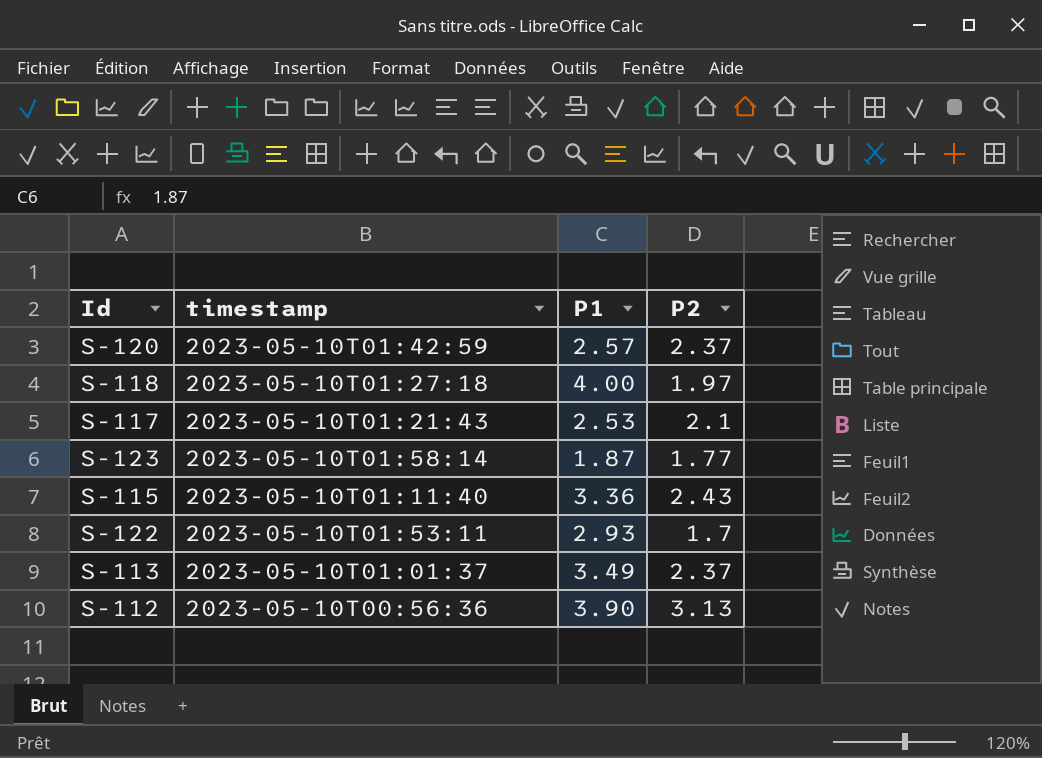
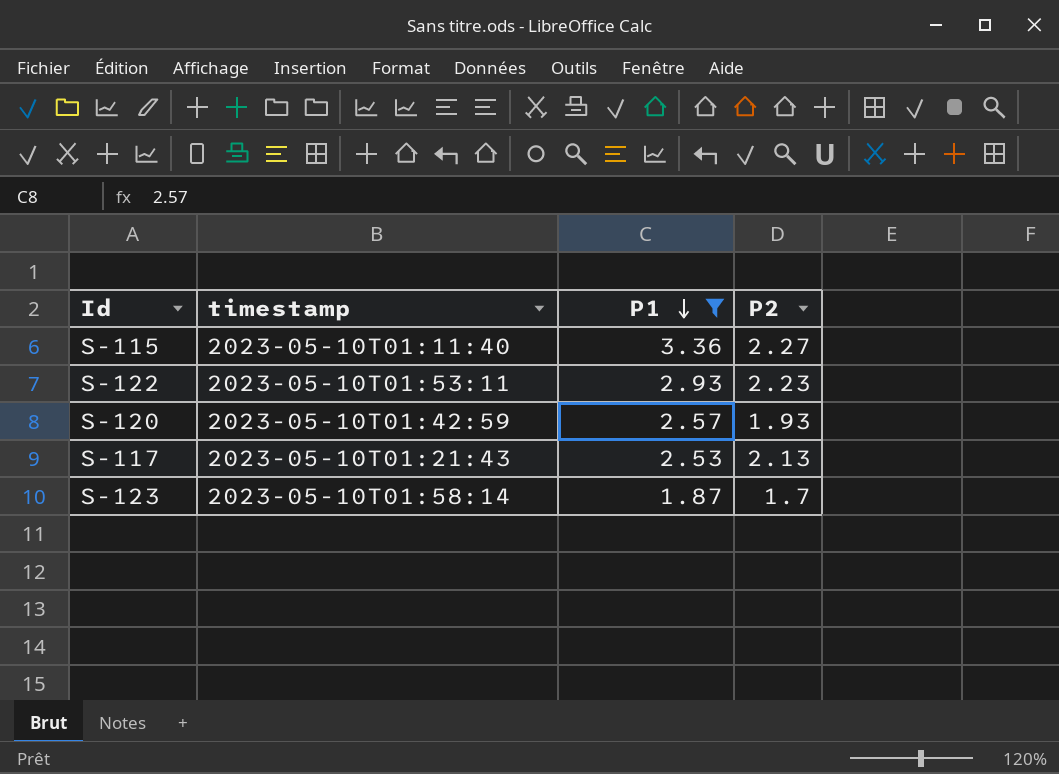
filter: none -> P1 <= 3.36
row order: none -> P1 descending
S-115 | P2: 2.43 -> 2.27
S-122 | P2: 1.7 -> 2.23
S-120 | P2: 2.37 -> 1.93
S-117 | P2: 2.1 -> 2.13
S-123 | P2: 1.77 -> 1.7

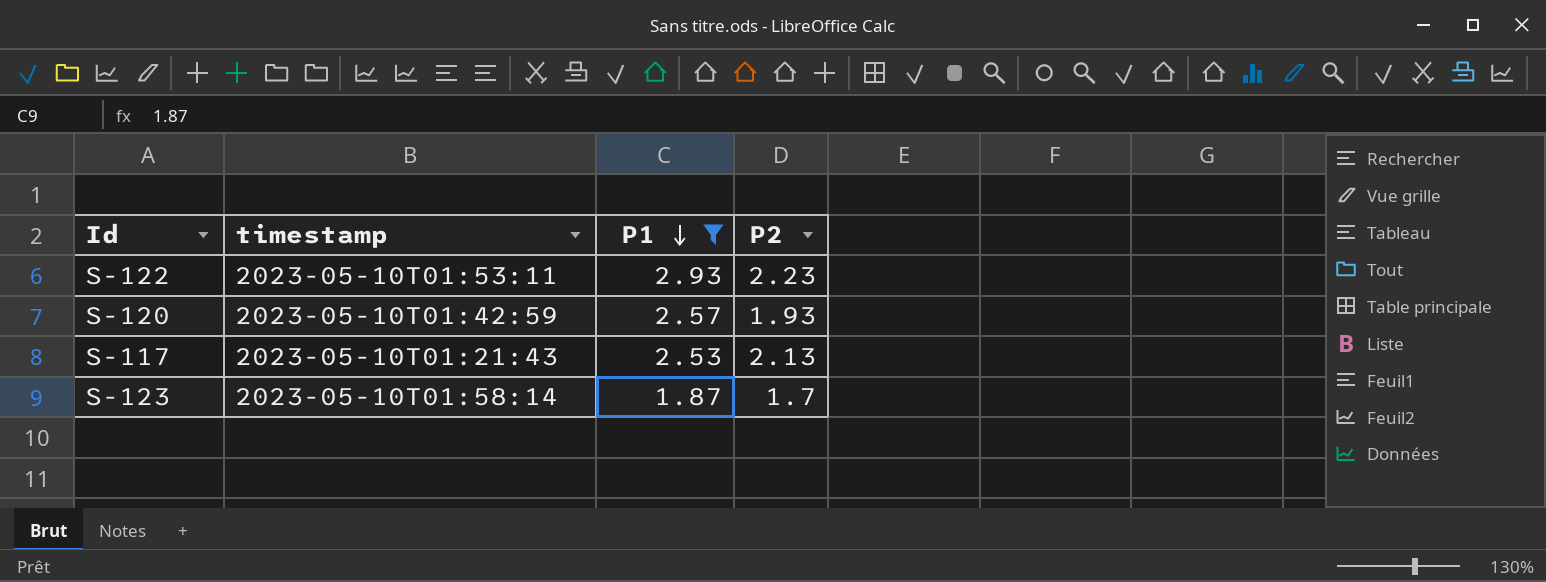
row S-115: 2023-05-10T01:11:40 | 3.36 | 2.27 -> none

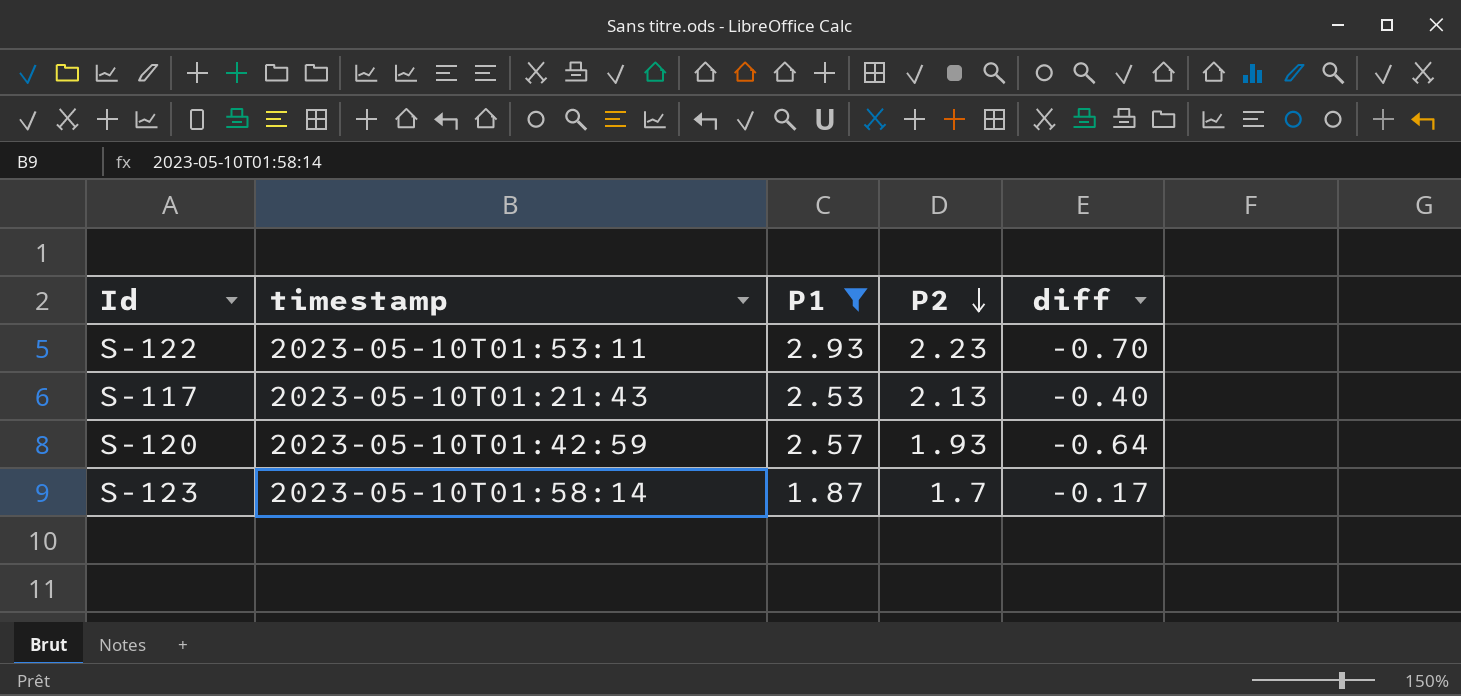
row order: P1 descending -> P2 descending
column diff | formula: none -> [P2] - [P1]

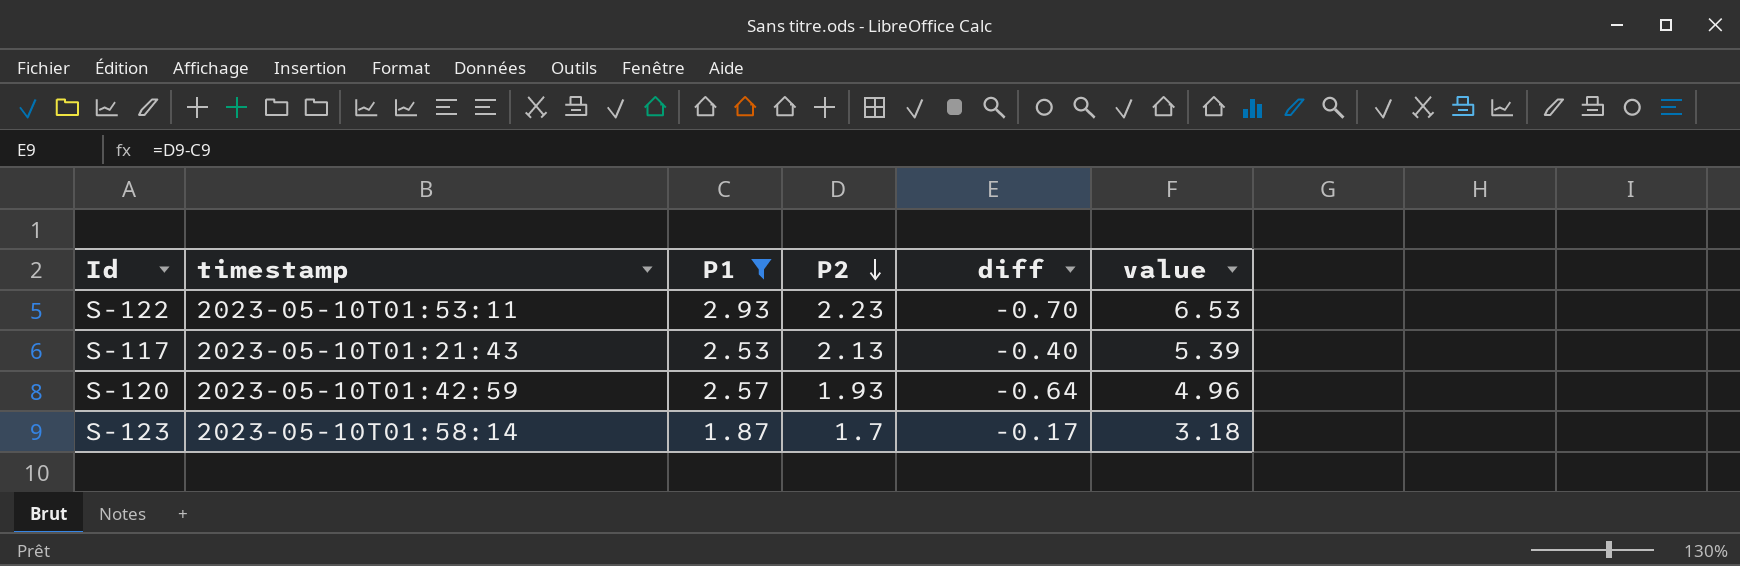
column value | formula: none -> [P1] * [P2]

